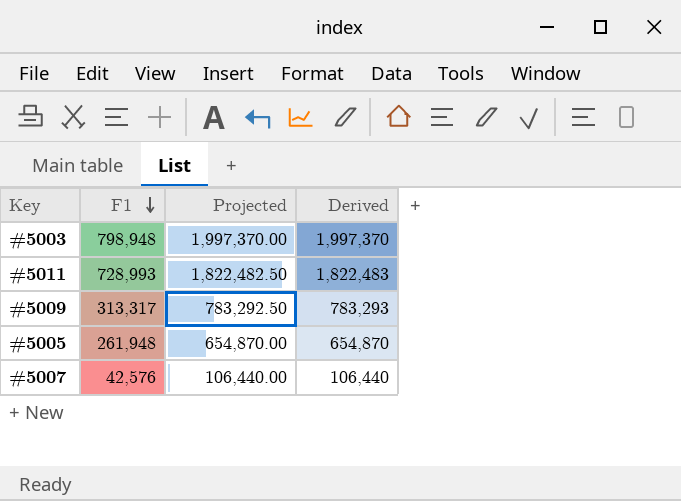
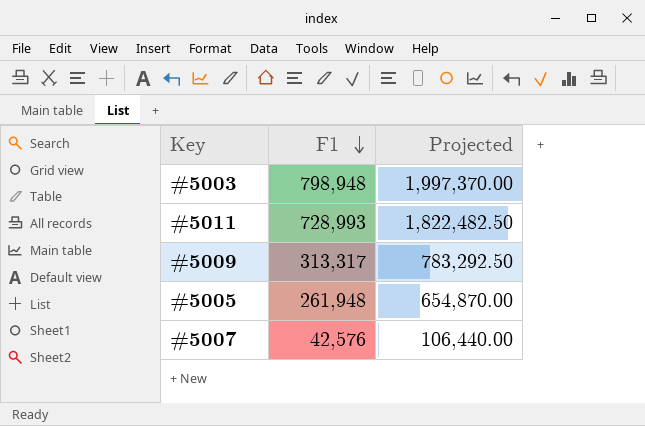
column Derived | formula: [F1] * 2.5 -> none

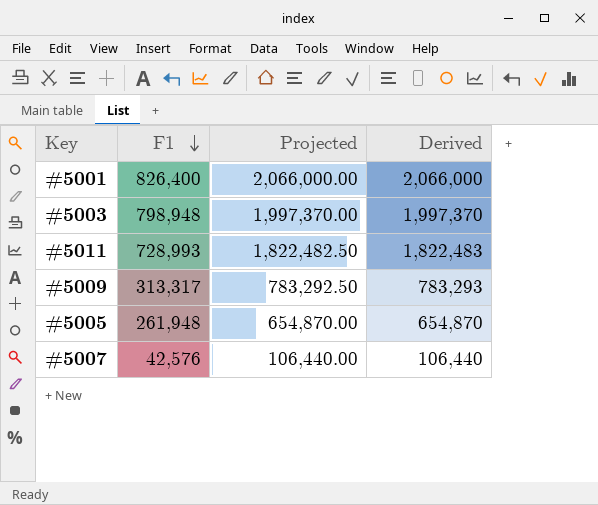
column Derived | formula: none -> [F1] * 2.5
row #5001: none -> 826,400 | 2,066,000.00 | 2,066,000

